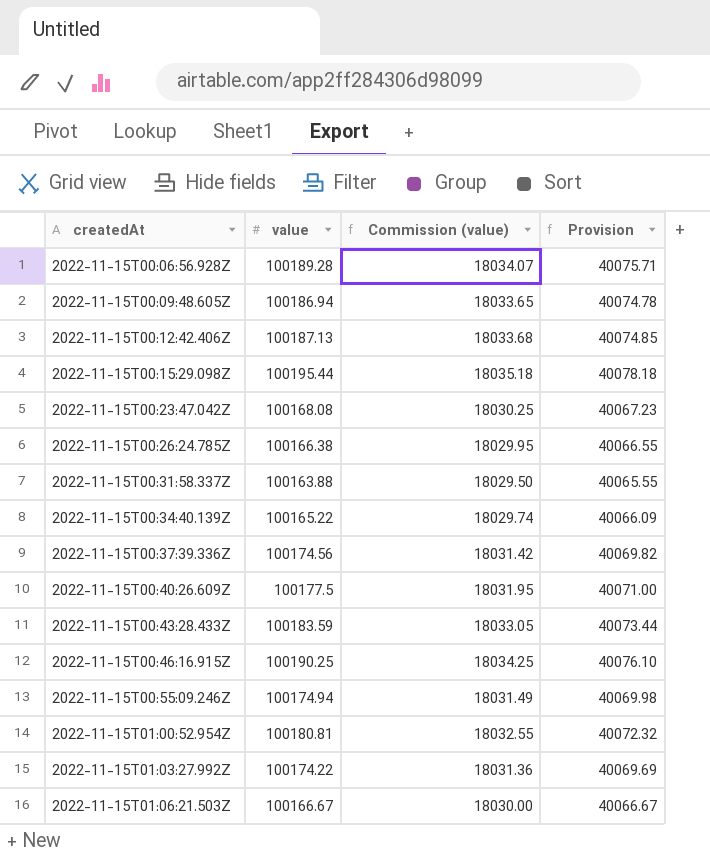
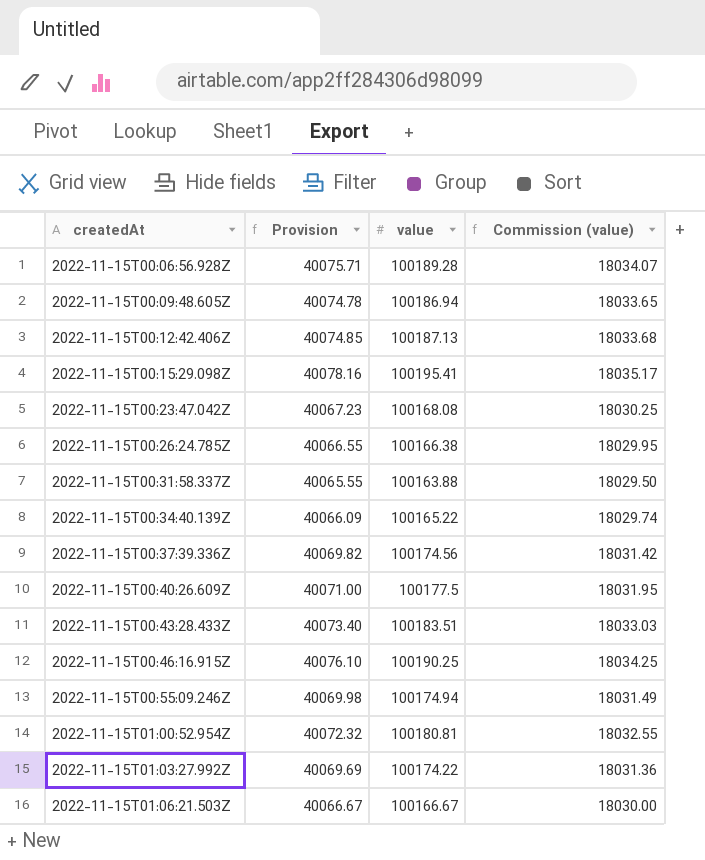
column Provision | position: 4 -> 2
2022-11-15T00:15:29.098Z | Provision: 40078.18 -> 40078.16
2022-11-15T00:15:29.098Z | value: 100195.44 -> 100195.41
2022-11-15T00:15:29.098Z | Commission (value): 18035.18 -> 18035.17
2022-11-15T00:43:28.433Z | Provision: 40073.44 -> 40073.40
2022-11-15T00:43:28.433Z | value: 100183.59 -> 100183.51
2022-11-15T00:43:28.433Z | Commission (value): 18033.05 -> 18033.03

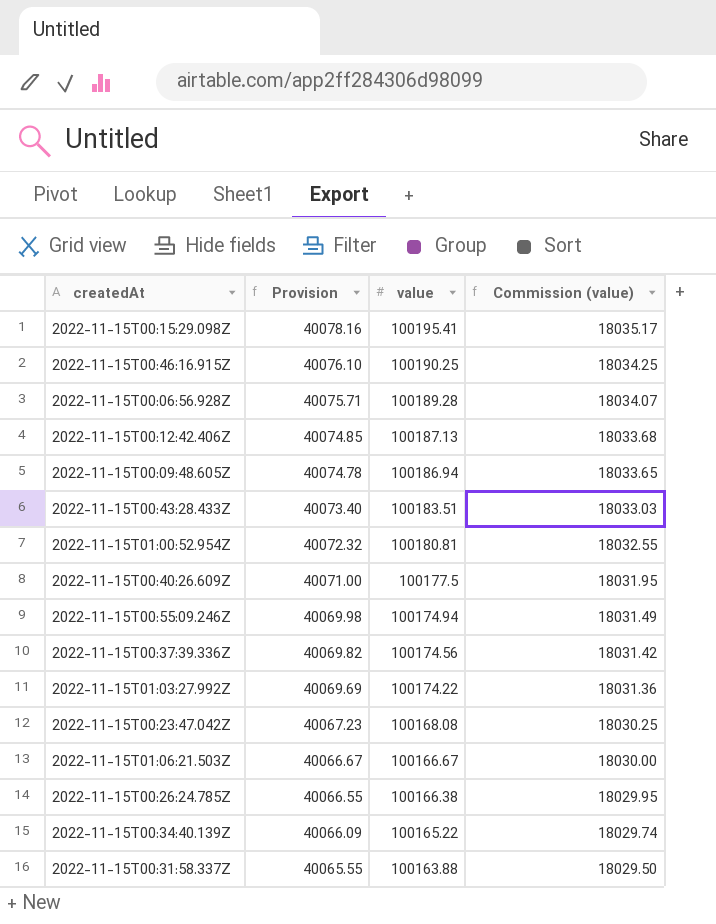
row order: createdAt ascending -> Provision descending

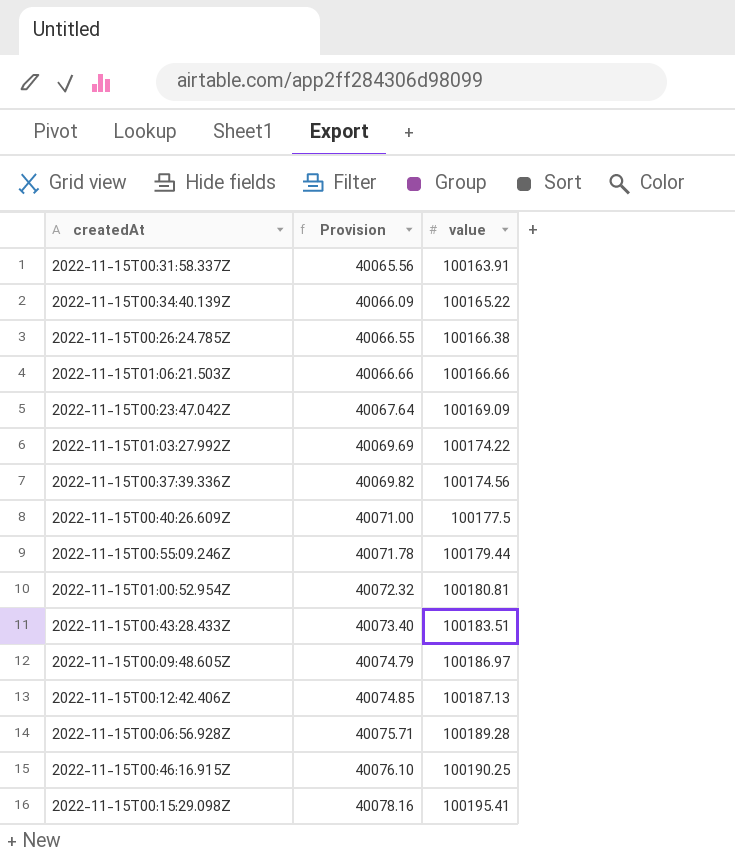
row order: Provision descending -> Provision ascending
column Commission (value) | formula: [value] * 0.18 -> none
2022-11-15T00:31:58.337Z | Provision: 40065.55 -> 40065.56
2022-11-15T00:31:58.337Z | value: 100163.88 -> 100163.91
2022-11-15T01:06:21.503Z | Provision: 40066.67 -> 40066.66
2022-11-15T01:06:21.503Z | value: 100166.67 -> 100166.66
2022-11-15T00:23:47.042Z | Provision: 40067.23 -> 40067.64
2022-11-15T00:23:47.042Z | value: 100168.08 -> 100169.09
2022-11-15T00:55:09.246Z | Provision: 40069.98 -> 40071.78
2022-11-15T00:55:09.246Z | value: 100174.94 -> 100179.44
2022-11-15T00:09:48.605Z | Provision: 40074.78 -> 40074.79
2022-11-15T00:09:48.605Z | value: 100186.94 -> 100186.97

